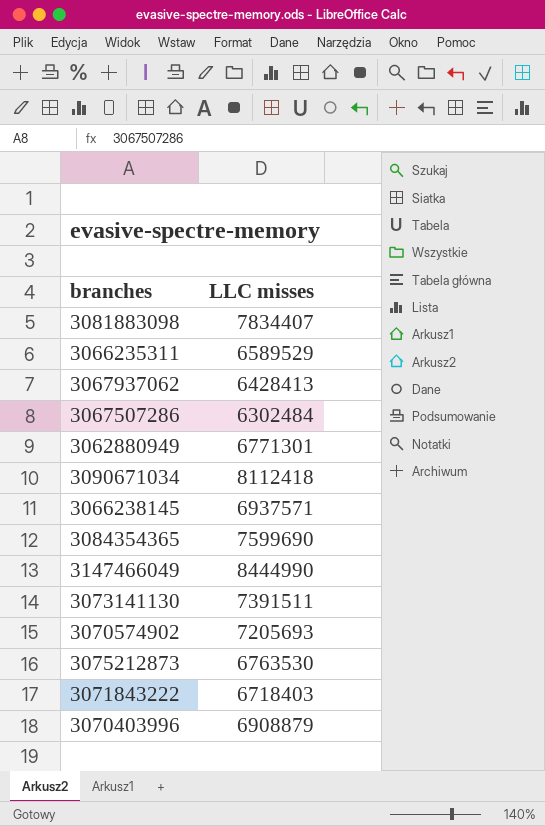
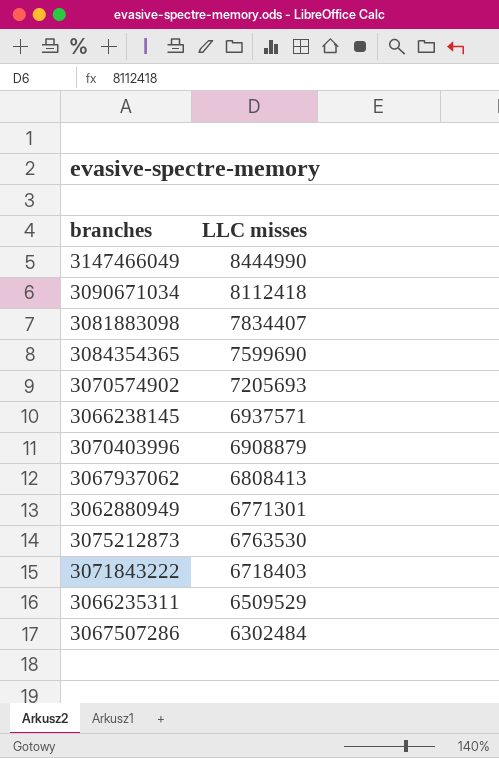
row order: none -> LLC misses descending
row 3073141130: 7391511 -> none
3067937062 | LLC misses: 6428413 -> 6808413
3066235311 | LLC misses: 6589529 -> 6509529

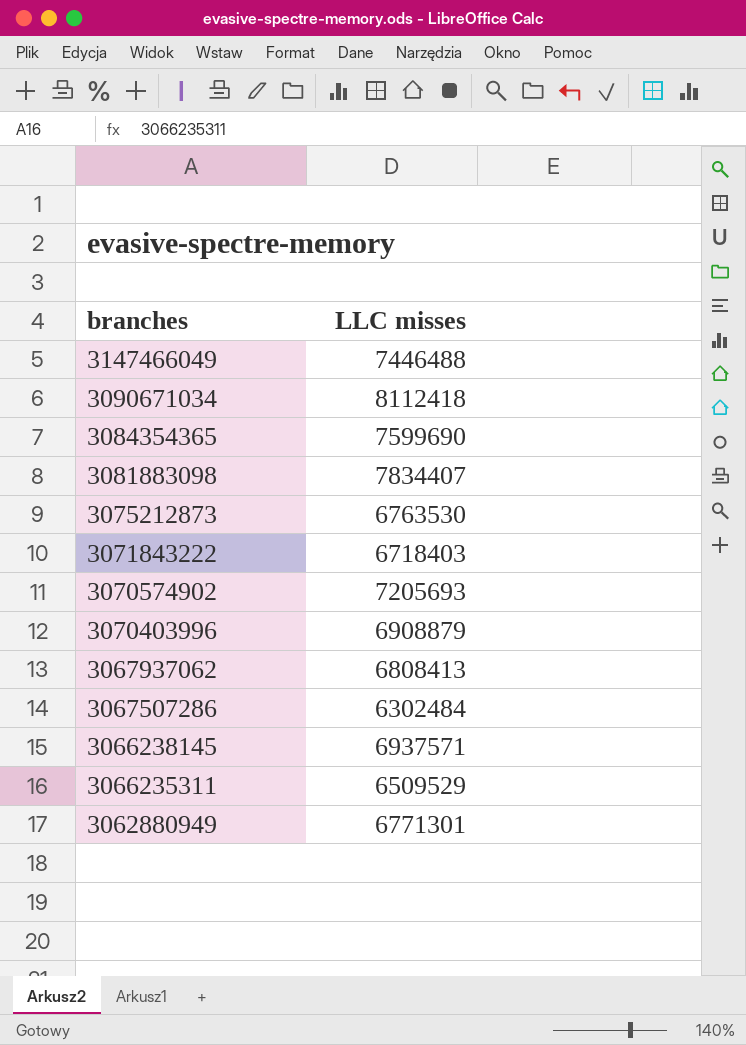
row order: LLC misses descending -> branches descending
3147466049 | LLC misses: 8444990 -> 7446488

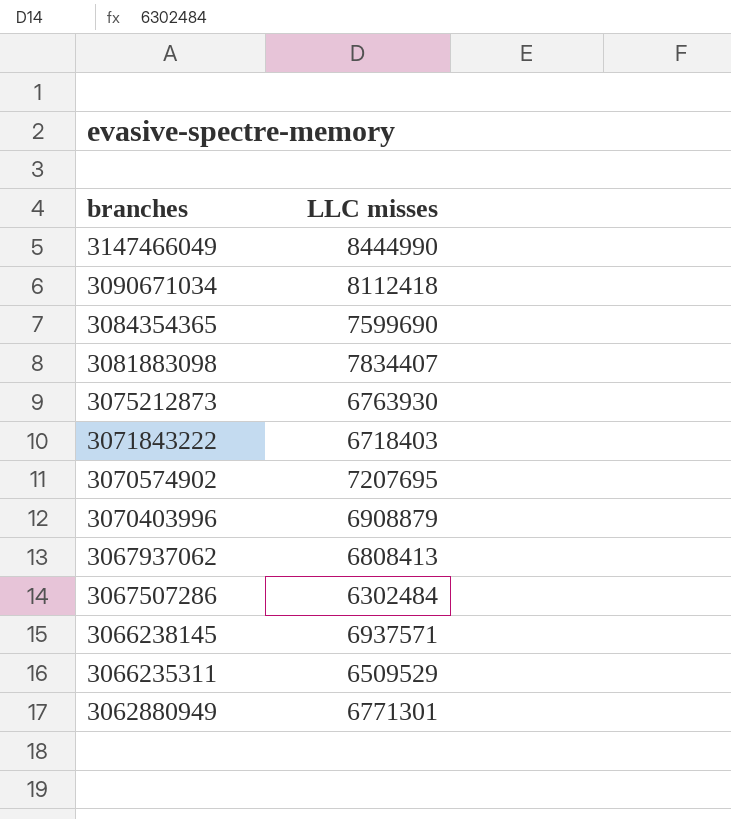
3147466049 | LLC misses: 7446488 -> 8444990
3075212873 | LLC misses: 6763530 -> 6763930
3070574902 | LLC misses: 7205693 -> 7207695

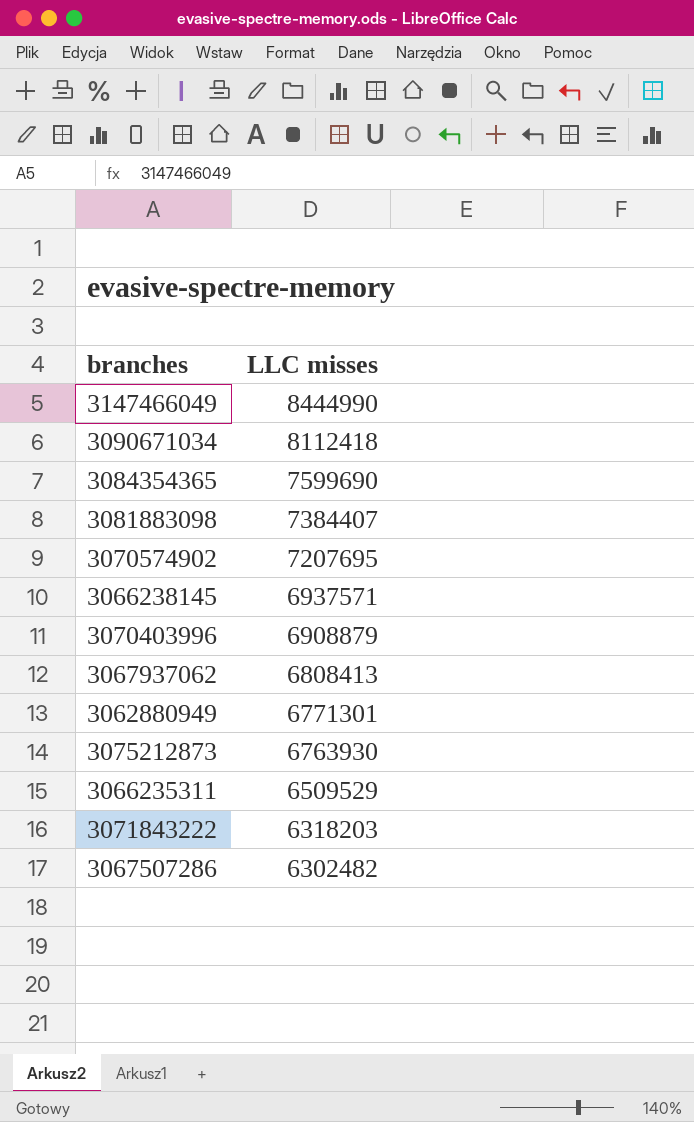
row order: branches descending -> LLC misses descending
3081883098 | LLC misses: 7834407 -> 7384407
3071843222 | LLC misses: 6718403 -> 6318203
3067507286 | LLC misses: 6302484 -> 6302482

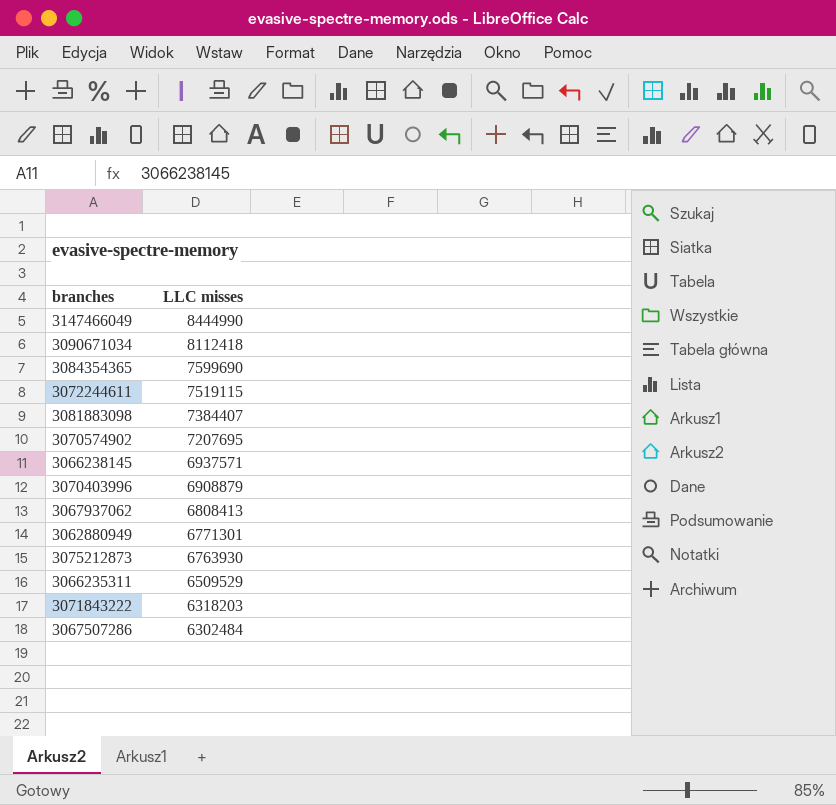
row 3072244611: none -> 7519115
3067507286 | LLC misses: 6302482 -> 6302484

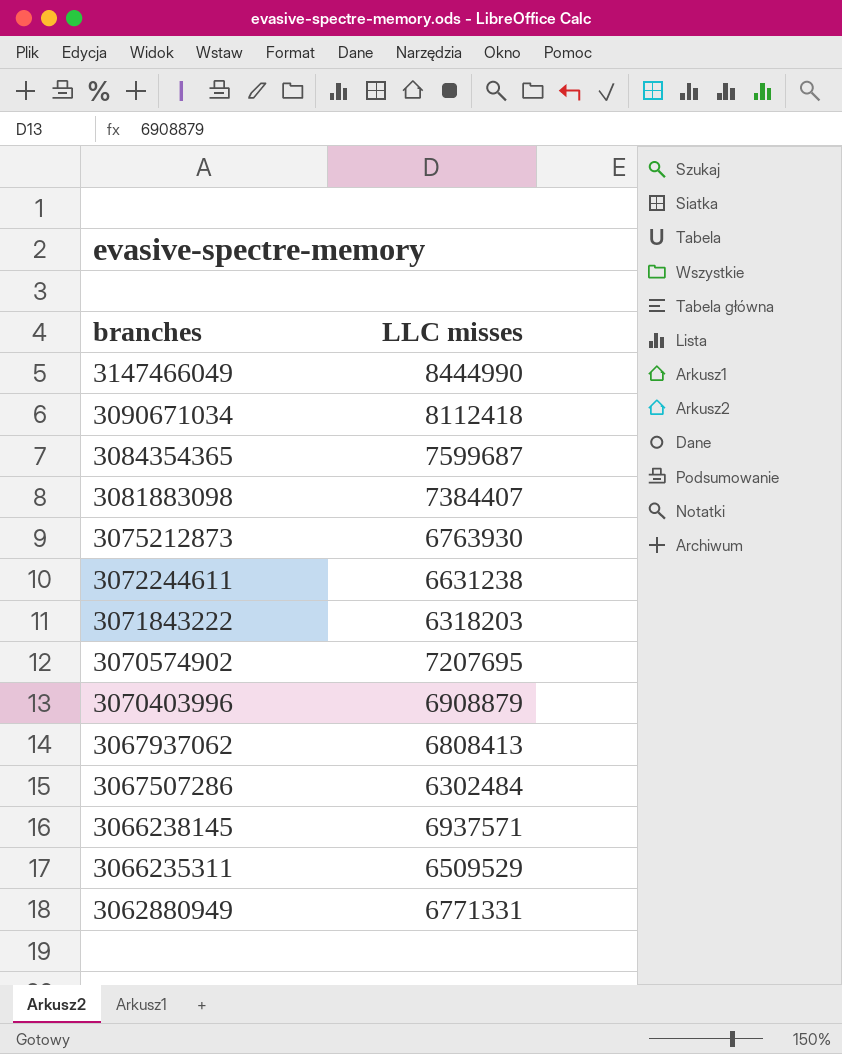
row order: LLC misses descending -> branches descending
3084354365 | LLC misses: 7599690 -> 7599687
3072244611 | LLC misses: 7519115 -> 6631238
3062880949 | LLC misses: 6771301 -> 6771331

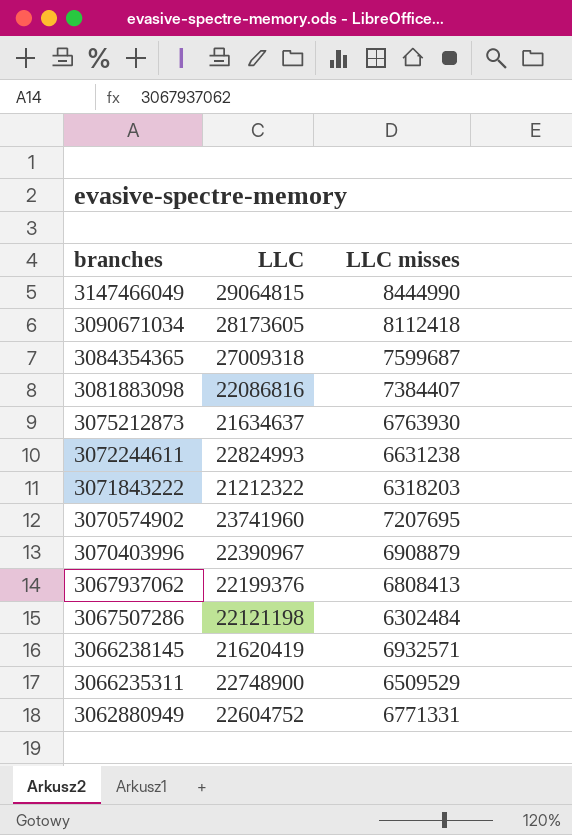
column LLC | position: none -> 2
3066238145 | LLC misses: 6937571 -> 6932571

